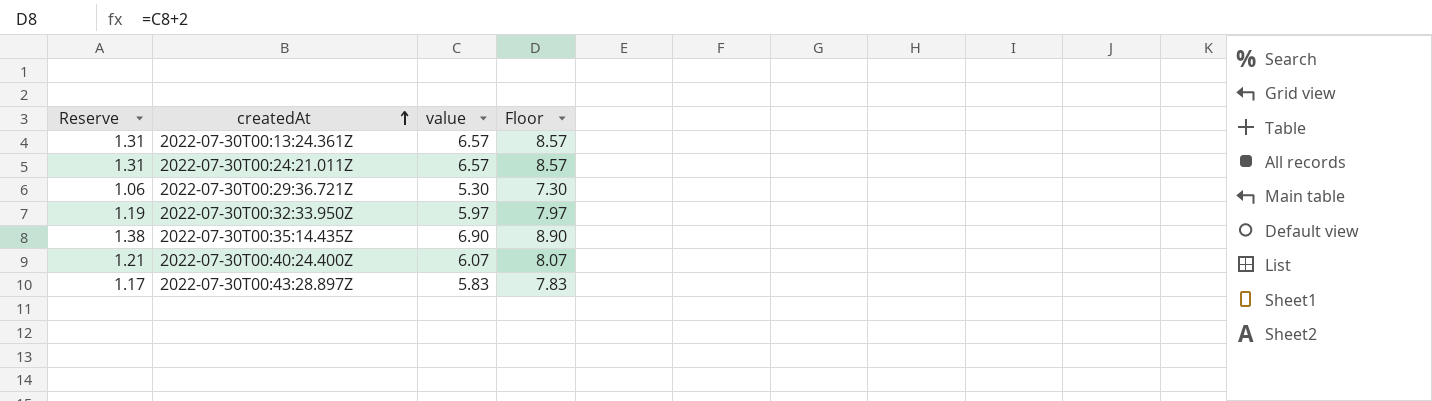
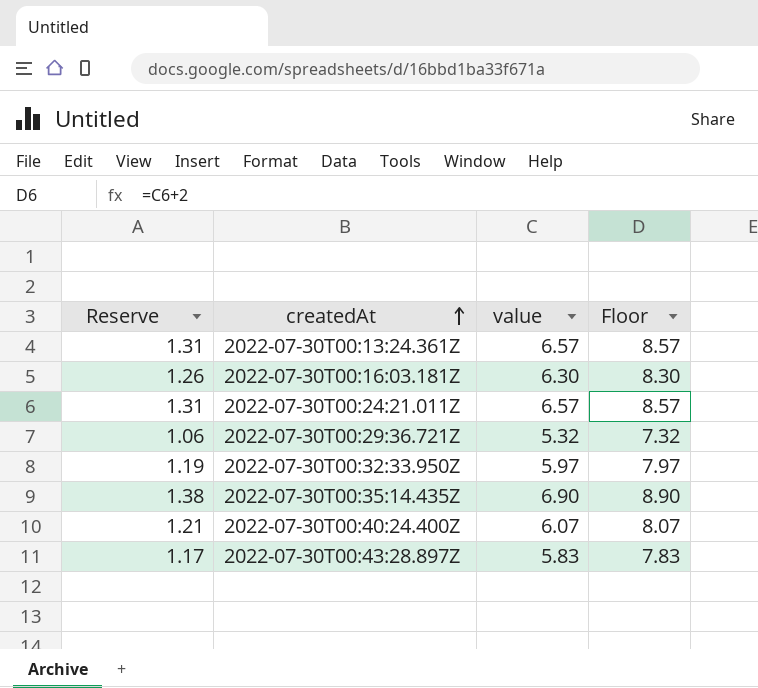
row 2022-07-30T00:16:03.181Z: none -> 1.26 | 6.30 | 8.30
2022-07-30T00:29:36.721Z | value: 5.30 -> 5.32
2022-07-30T00:29:36.721Z | Floor: 7.30 -> 7.32

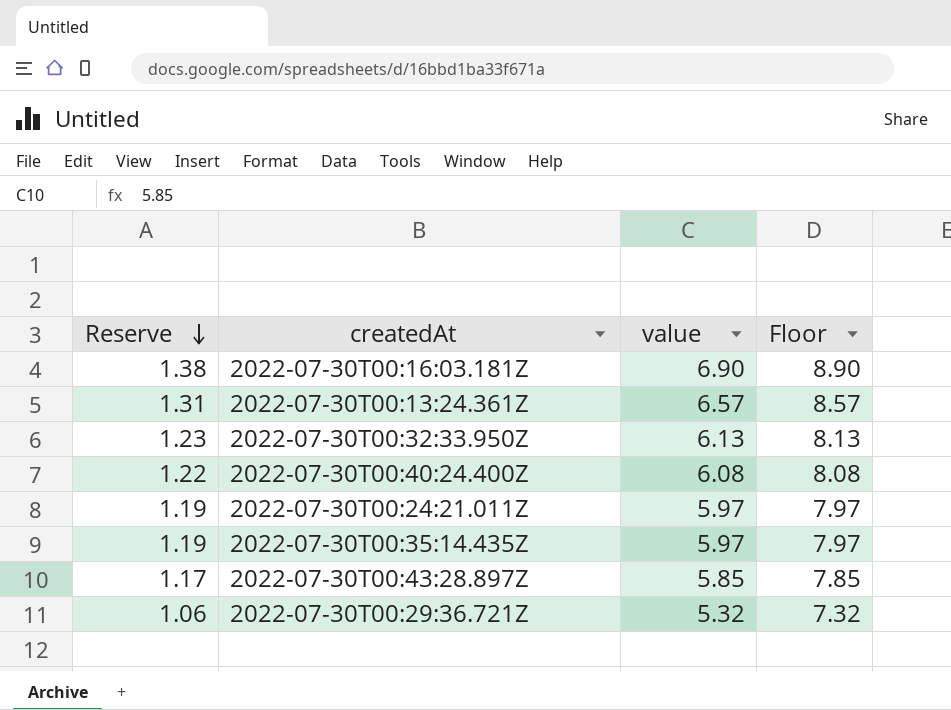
row order: createdAt ascending -> Reserve descending
2022-07-30T00:16:03.181Z | Reserve: 1.26 -> 1.38
2022-07-30T00:16:03.181Z | value: 6.30 -> 6.90
2022-07-30T00:16:03.181Z | Floor: 8.30 -> 8.90
2022-07-30T00:32:33.950Z | Reserve: 1.19 -> 1.23
2022-07-30T00:32:33.950Z | value: 5.97 -> 6.13
2022-07-30T00:32:33.950Z | Floor: 7.97 -> 8.13
2022-07-30T00:40:24.400Z | Reserve: 1.21 -> 1.22
2022-07-30T00:40:24.400Z | value: 6.07 -> 6.08
2022-07-30T00:40:24.400Z | Floor: 8.07 -> 8.08
2022-07-30T00:24:21.011Z | Reserve: 1.31 -> 1.19
2022-07-30T00:24:21.011Z | value: 6.57 -> 5.97
2022-07-30T00:24:21.011Z | Floor: 8.57 -> 7.97
2022-07-30T00:35:14.435Z | Reserve: 1.38 -> 1.19
2022-07-30T00:35:14.435Z | value: 6.90 -> 5.97
2022-07-30T00:35:14.435Z | Floor: 8.90 -> 7.97
2022-07-30T00:43:28.897Z | value: 5.83 -> 5.85
2022-07-30T00:43:28.897Z | Floor: 7.83 -> 7.85

